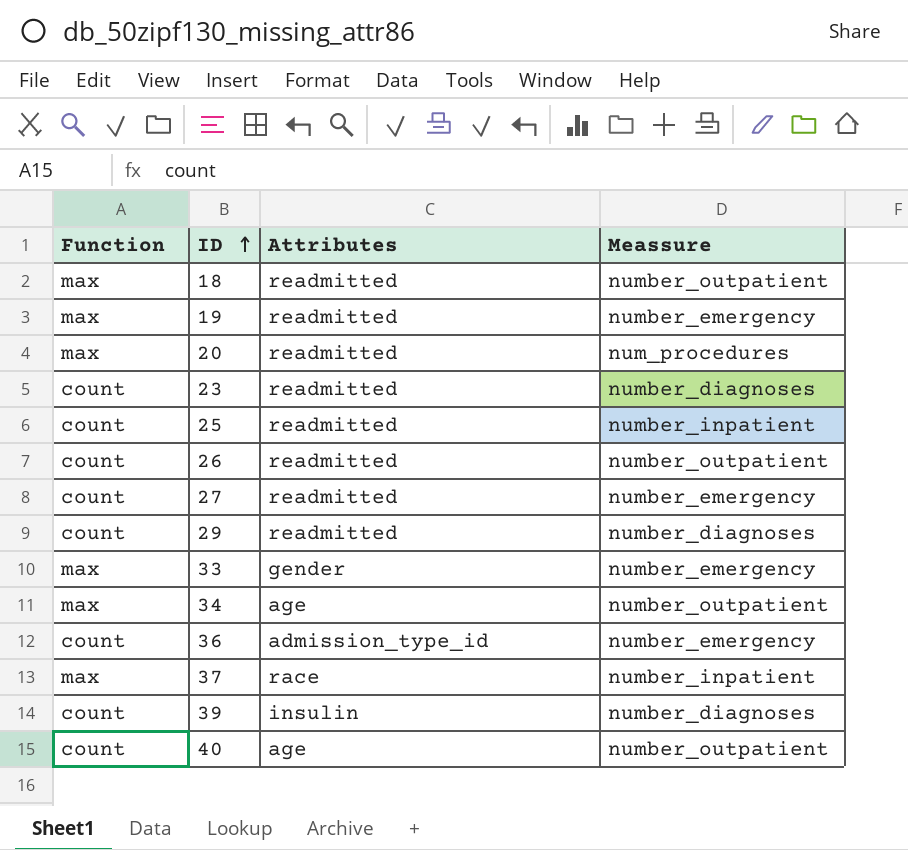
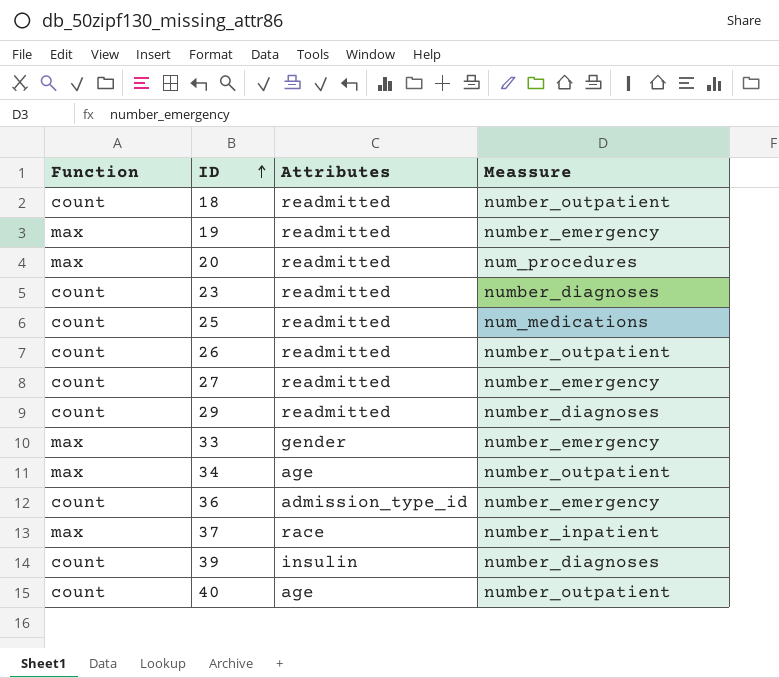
18 | Function: max -> count
25 | Meassure: number_inpatient -> num_medications

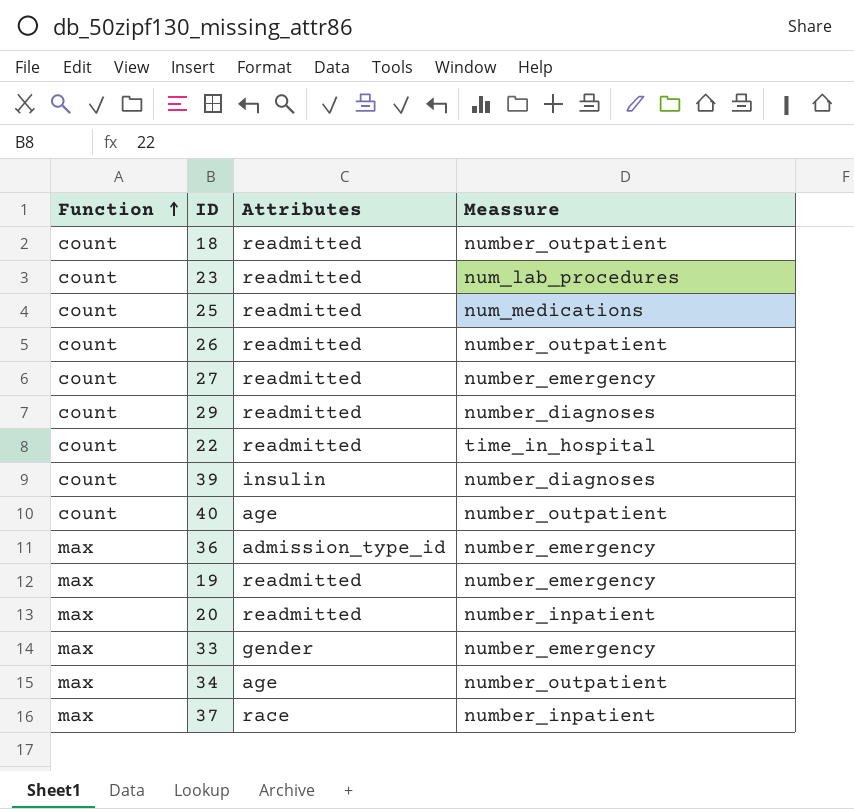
row order: ID ascending -> Function ascending
23 | Meassure: number_diagnoses -> num_lab_procedures
row 22: none -> count | readmitted | time_in_hospital
36 | Function: count -> max
20 | Meassure: num_procedures -> number_inpatient

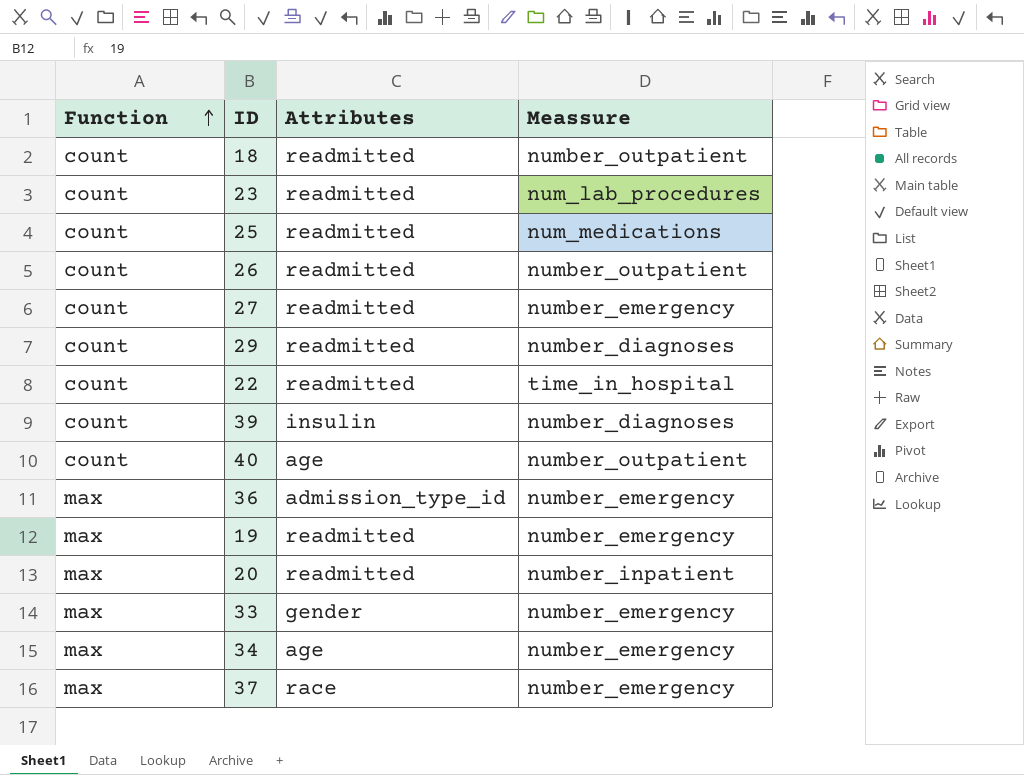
34 | Meassure: number_outpatient -> number_emergency
37 | Meassure: number_inpatient -> number_emergency

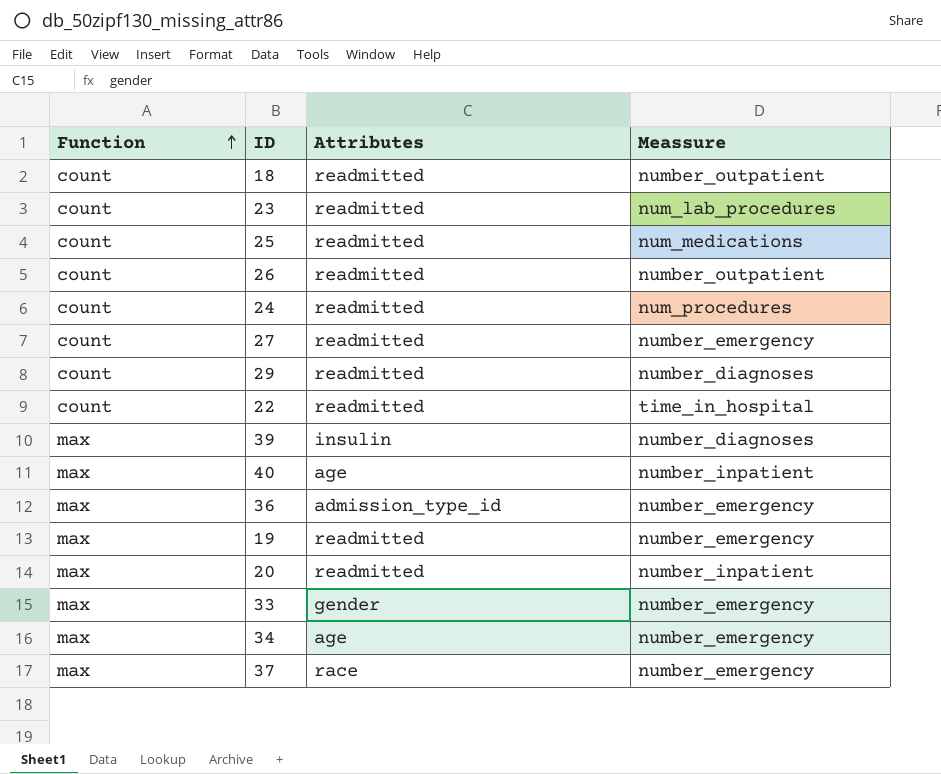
row 24: none -> count | readmitted | num_procedures
39 | Function: count -> max
40 | Function: count -> max
40 | Meassure: number_outpatient -> number_inpatient

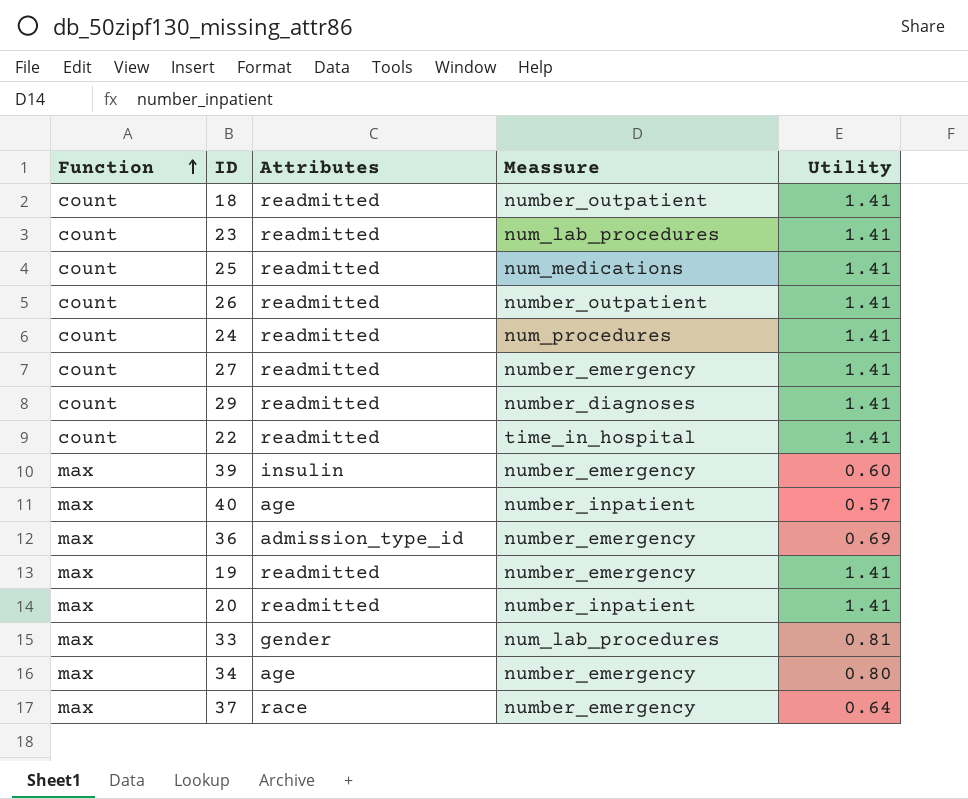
column Utility | position: none -> 5
39 | Meassure: number_diagnoses -> number_emergency
33 | Meassure: number_emergency -> num_lab_procedures

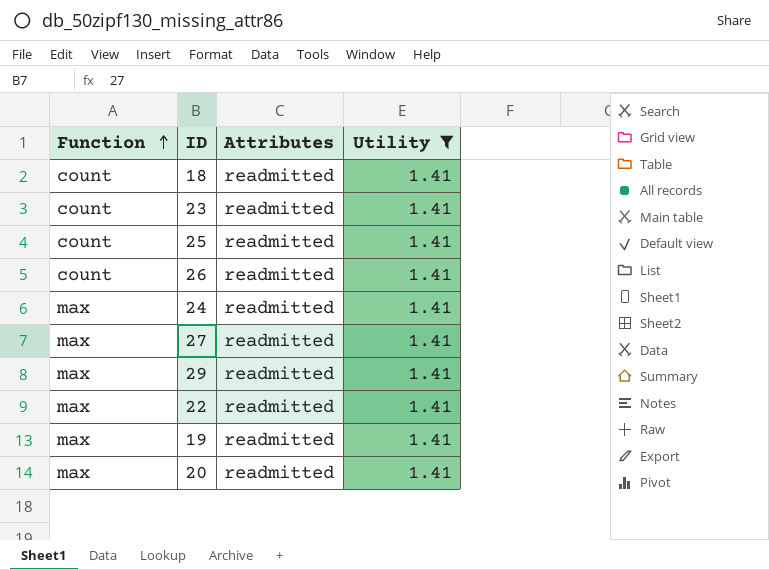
filter: none -> Utility = 1.41
column Meassure | position: 4 -> none
24 | Function: count -> max
27 | Function: count -> max
29 | Function: count -> max
22 | Function: count -> max

